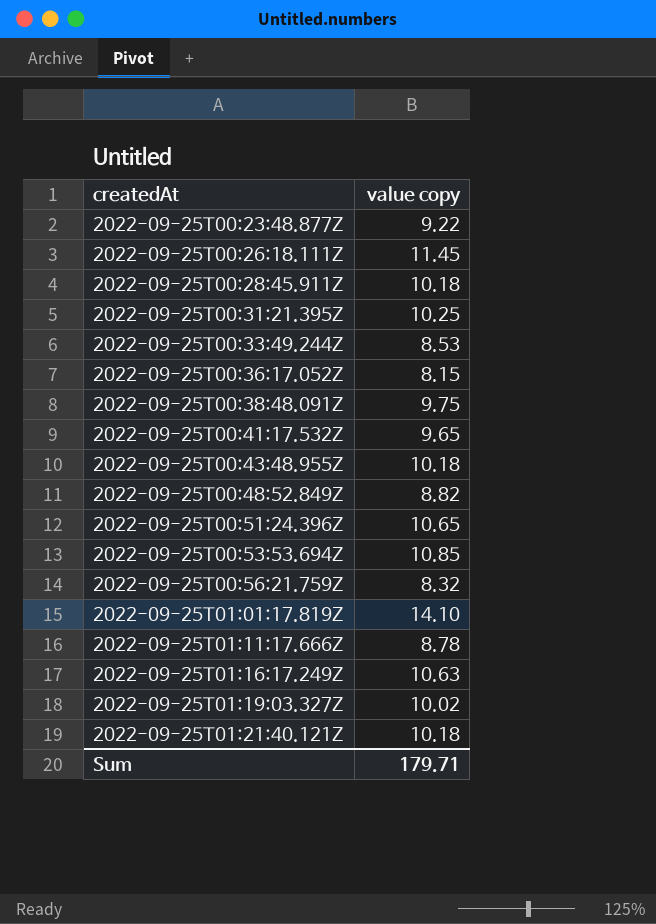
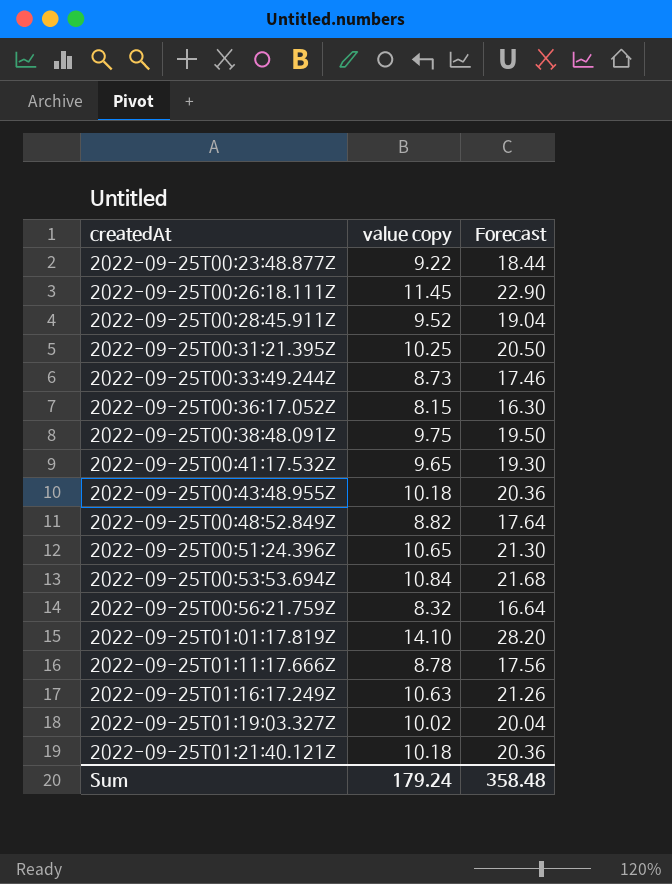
column Forecast | formula: none -> [value copy] * 2
2022-09-25T00:28:45.911Z | value copy: 10.18 -> 9.52
2022-09-25T00:33:49.244Z | value copy: 8.53 -> 8.73
2022-09-25T00:53:53.694Z | value copy: 10.85 -> 10.84
Sum | value copy: 179.71 -> 179.24

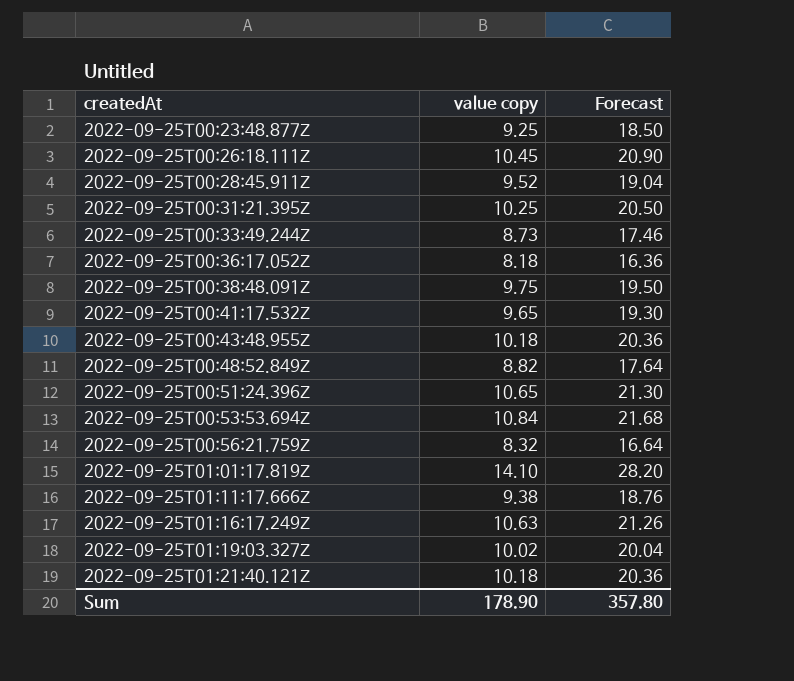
2022-09-25T00:23:48.877Z | value copy: 9.22 -> 9.25
2022-09-25T00:23:48.877Z | Forecast: 18.44 -> 18.50
2022-09-25T00:26:18.111Z | value copy: 11.45 -> 10.45
2022-09-25T00:26:18.111Z | Forecast: 22.90 -> 20.90
2022-09-25T00:36:17.052Z | value copy: 8.15 -> 8.18
2022-09-25T00:36:17.052Z | Forecast: 16.30 -> 16.36
2022-09-25T01:11:17.666Z | value copy: 8.78 -> 9.38
2022-09-25T01:11:17.666Z | Forecast: 17.56 -> 18.76
Sum | value copy: 179.24 -> 178.90
Sum | Forecast: 358.48 -> 357.80

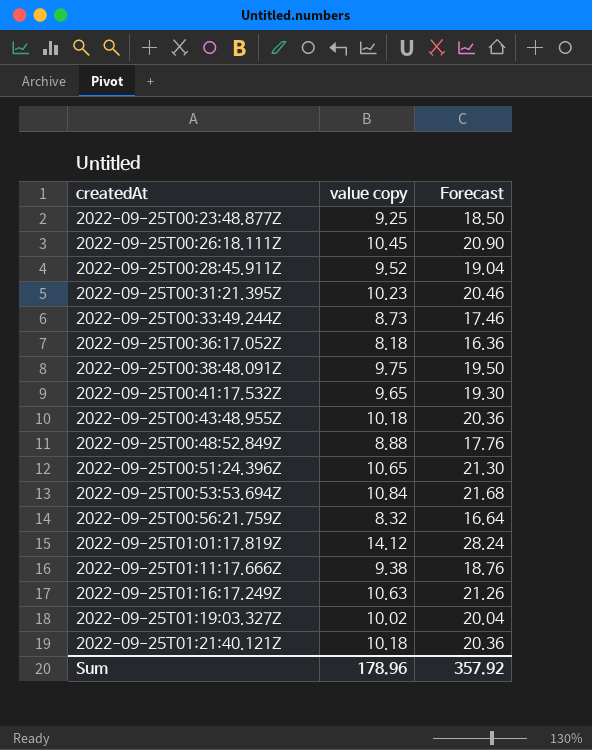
2022-09-25T00:31:21.395Z | value copy: 10.25 -> 10.23
2022-09-25T00:31:21.395Z | Forecast: 20.50 -> 20.46
2022-09-25T00:48:52.849Z | value copy: 8.82 -> 8.88
2022-09-25T00:48:52.849Z | Forecast: 17.64 -> 17.76
2022-09-25T01:01:17.819Z | value copy: 14.10 -> 14.12
2022-09-25T01:01:17.819Z | Forecast: 28.20 -> 28.24
Sum | value copy: 178.90 -> 178.96
Sum | Forecast: 357.80 -> 357.92

